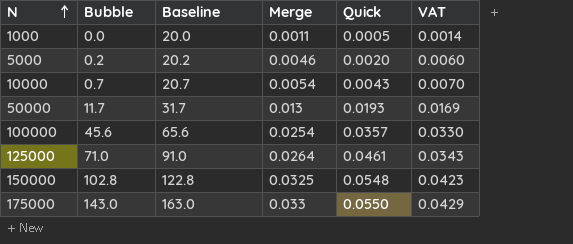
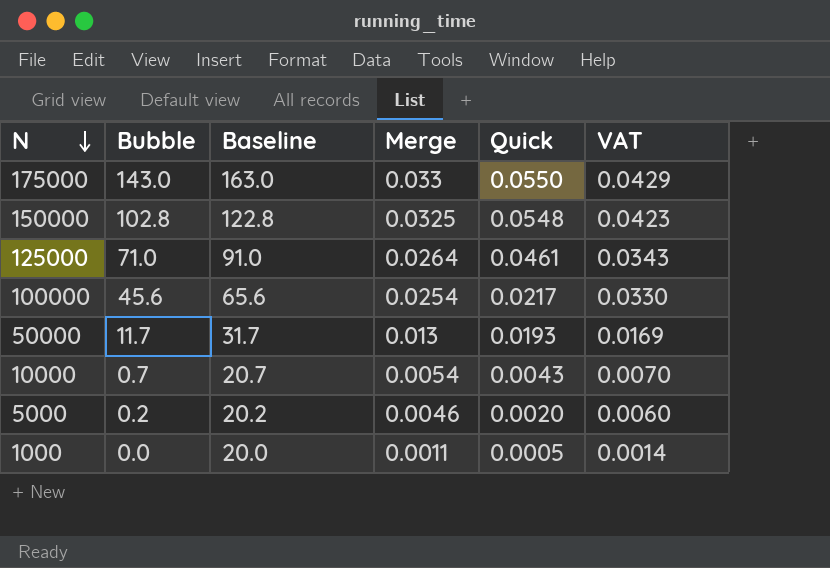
row order: N ascending -> N descending
100000 | Quick: 0.0357 -> 0.0217

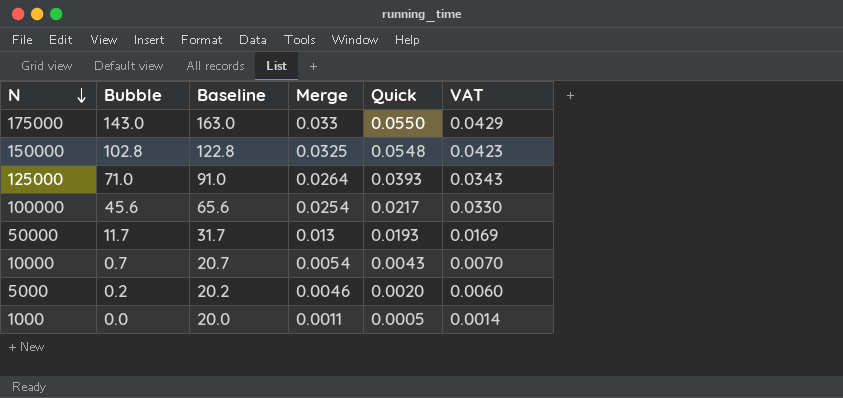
125000 | Quick: 0.0461 -> 0.0393

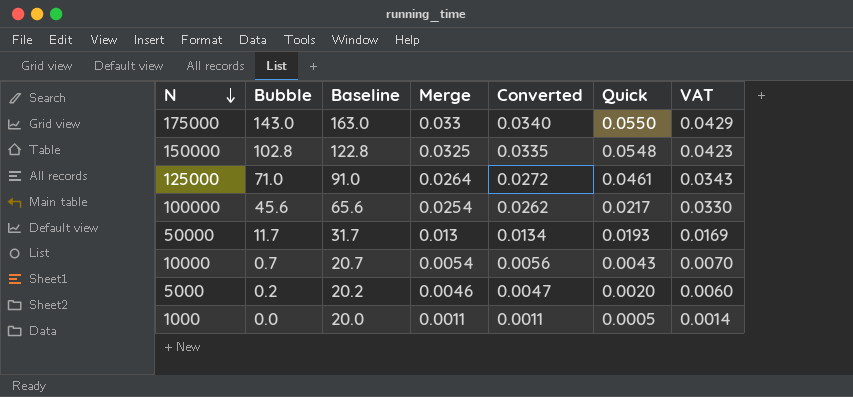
column Converted | formula: none -> [Merge] * 1.03
125000 | Quick: 0.0393 -> 0.0461

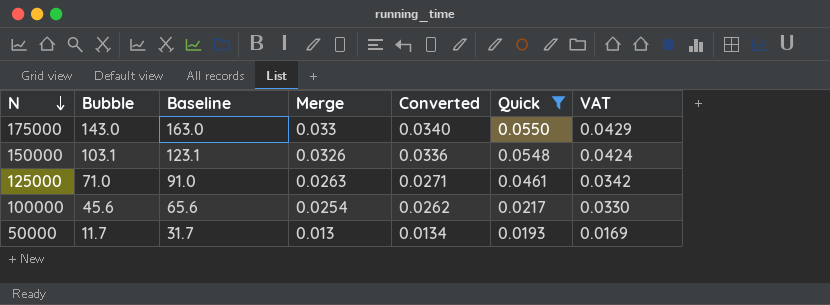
filter: none -> Quick >= 0.0193
150000 | Bubble: 102.8 -> 103.1
150000 | Baseline: 122.8 -> 123.1
150000 | Merge: 0.0325 -> 0.0326
150000 | Converted: 0.0335 -> 0.0336
150000 | VAT: 0.0423 -> 0.0424
125000 | Merge: 0.0264 -> 0.0263
125000 | Converted: 0.0272 -> 0.0271
125000 | VAT: 0.0343 -> 0.0342

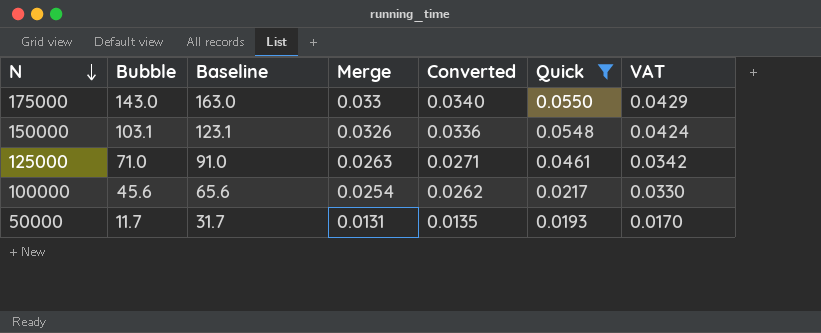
50000 | Merge: 0.013 -> 0.0131
50000 | Converted: 0.0134 -> 0.0135
50000 | VAT: 0.0169 -> 0.0170

